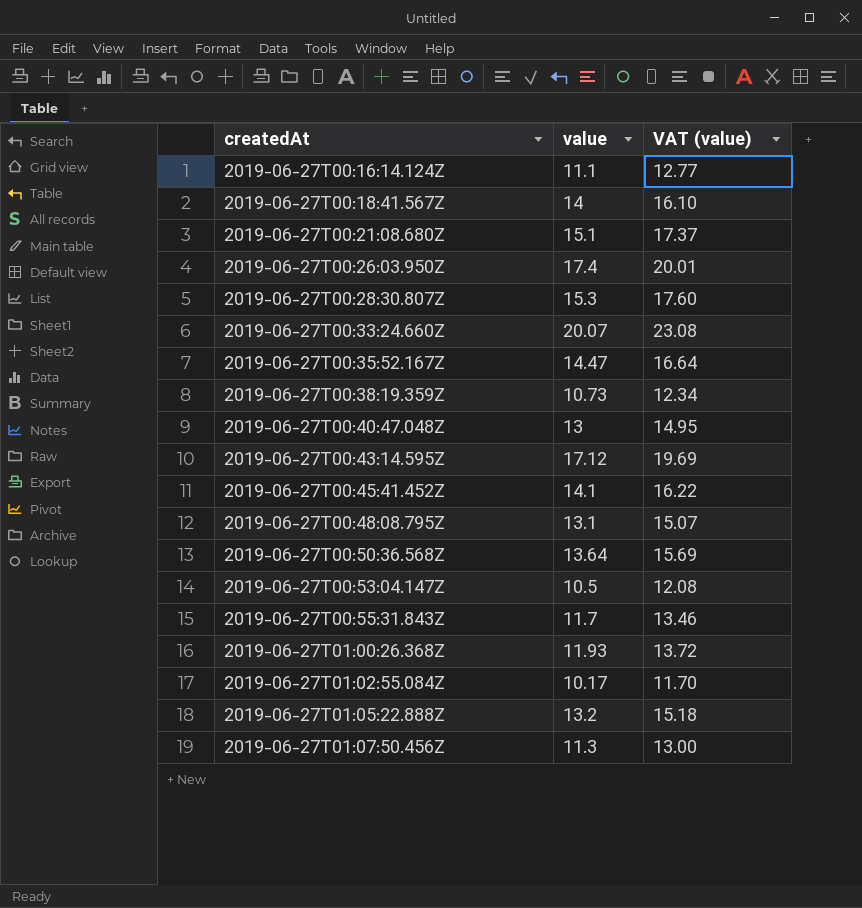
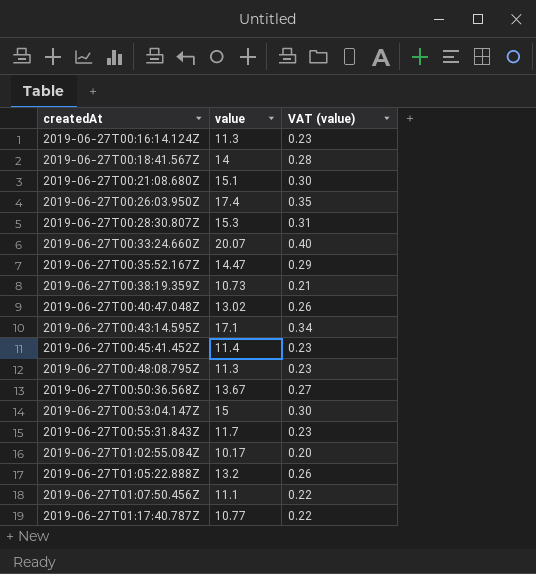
column VAT (value) | formula: [value] * 1.15 -> [value] * 0.02
row 2019-06-27T01:00:26.368Z: 11.93 | 13.72 -> none
2019-06-27T00:16:14.124Z | value: 11.1 -> 11.3
2019-06-27T00:40:47.048Z | value: 13 -> 13.02
2019-06-27T00:43:14.595Z | value: 17.12 -> 17.1
2019-06-27T00:45:41.452Z | value: 14.1 -> 11.4
2019-06-27T00:48:08.795Z | value: 13.1 -> 11.3
2019-06-27T00:50:36.568Z | value: 13.64 -> 13.67
2019-06-27T00:53:04.147Z | value: 10.5 -> 15
2019-06-27T01:07:50.456Z | value: 11.3 -> 11.1
row 2019-06-27T01:17:40.787Z: none -> 10.77 | 0.22

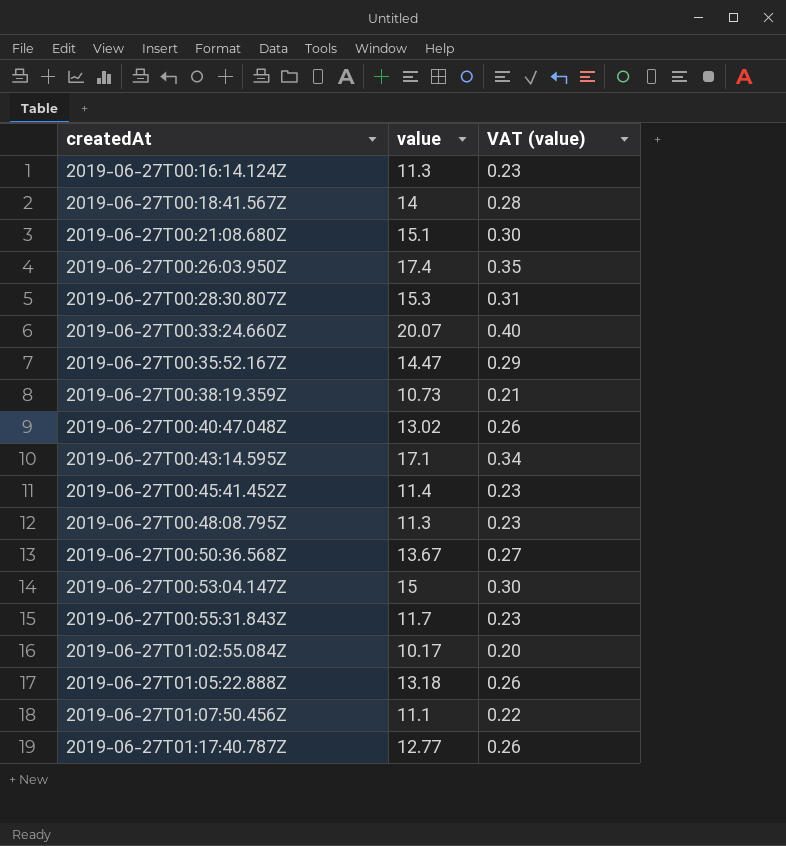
2019-06-27T01:05:22.888Z | value: 13.2 -> 13.18
2019-06-27T01:17:40.787Z | value: 10.77 -> 12.77
2019-06-27T01:17:40.787Z | VAT (value): 0.22 -> 0.26

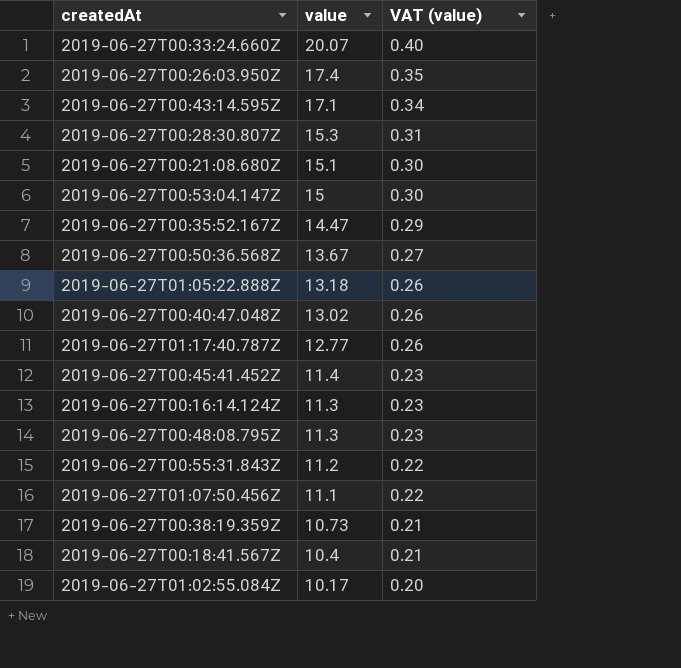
row order: createdAt ascending -> value descending
2019-06-27T00:55:31.843Z | value: 11.7 -> 11.2
2019-06-27T00:55:31.843Z | VAT (value): 0.23 -> 0.22
2019-06-27T00:18:41.567Z | value: 14 -> 10.4
2019-06-27T00:18:41.567Z | VAT (value): 0.28 -> 0.21

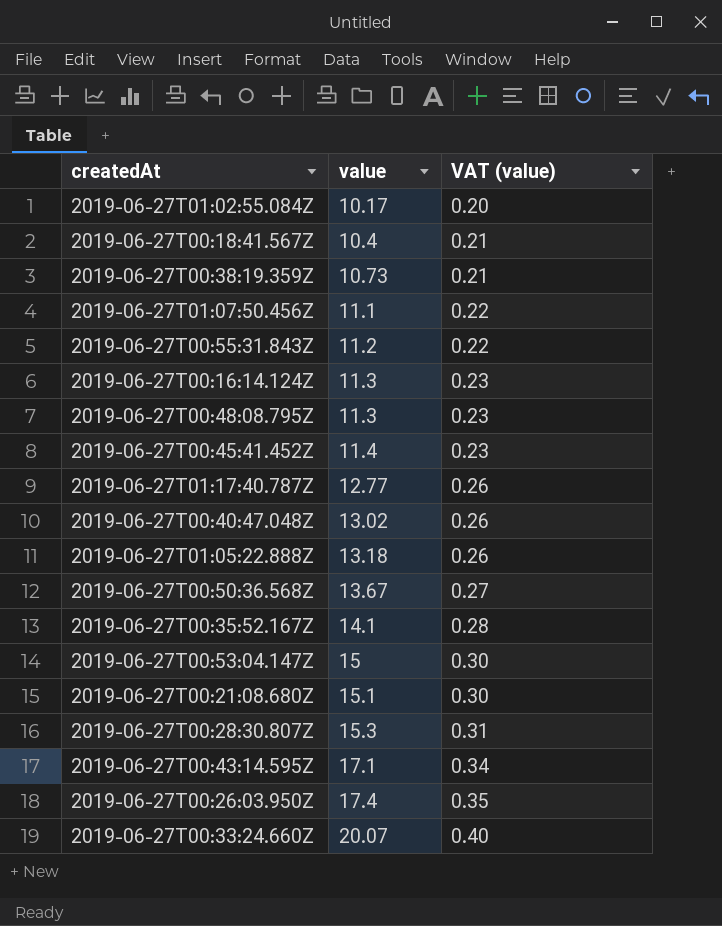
row order: value descending -> value ascending
2019-06-27T00:35:52.167Z | value: 14.47 -> 14.1
2019-06-27T00:35:52.167Z | VAT (value): 0.29 -> 0.28

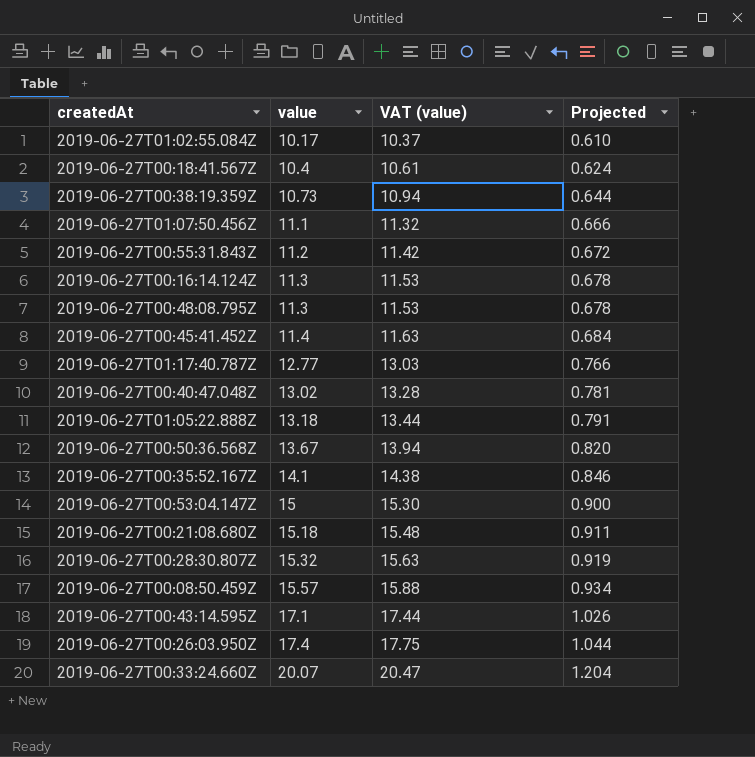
column VAT (value) | formula: [value] * 0.02 -> [value] * 1.02
column Projected | formula: none -> [value] * 0.06
2019-06-27T00:21:08.680Z | value: 15.1 -> 15.18
2019-06-27T00:28:30.807Z | value: 15.3 -> 15.32
row 2019-06-27T00:08:50.459Z: none -> 15.57 | 15.88 | 0.934

